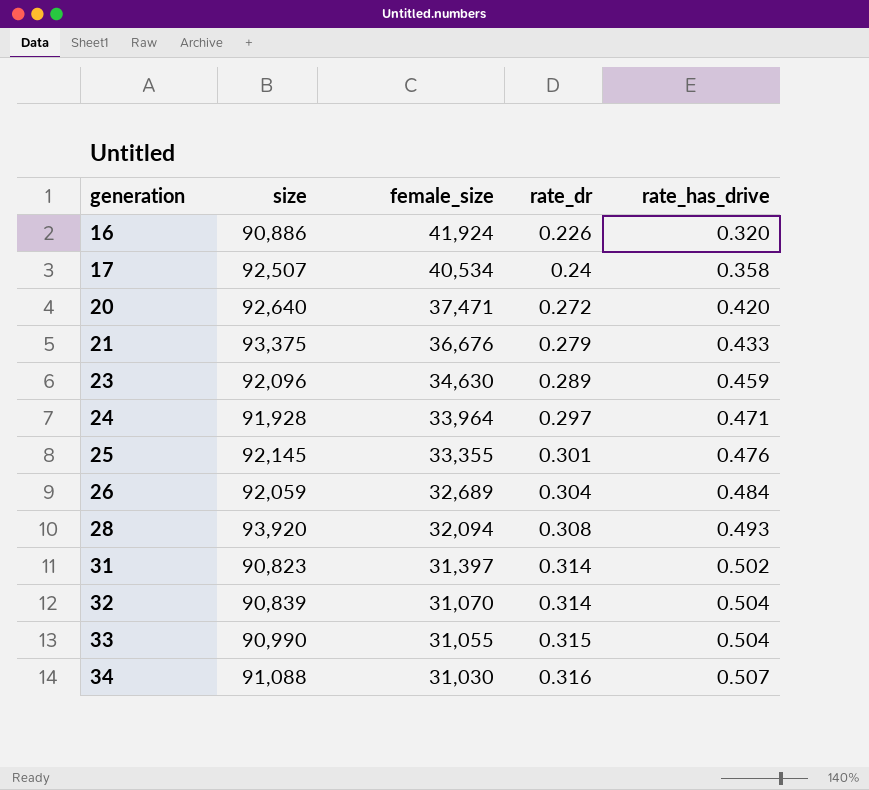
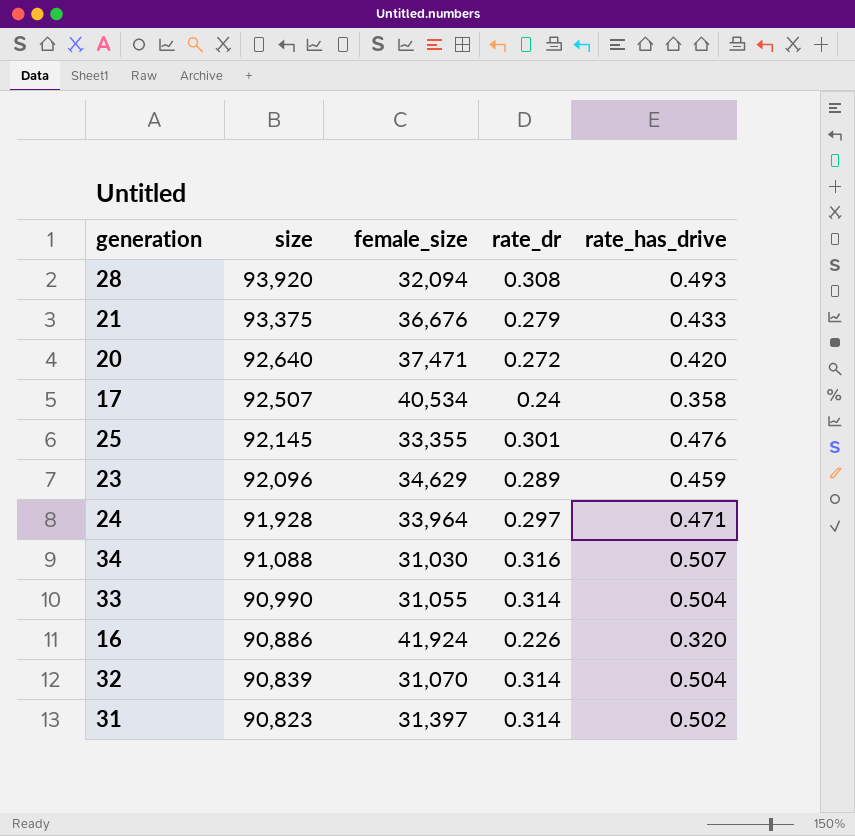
row order: generation ascending -> size descending
row 26: 92,059 | 32,689 | 0.304 | 0.484 -> none
23 | female_size: 34,630 -> 34,629
33 | rate_dr: 0.315 -> 0.314

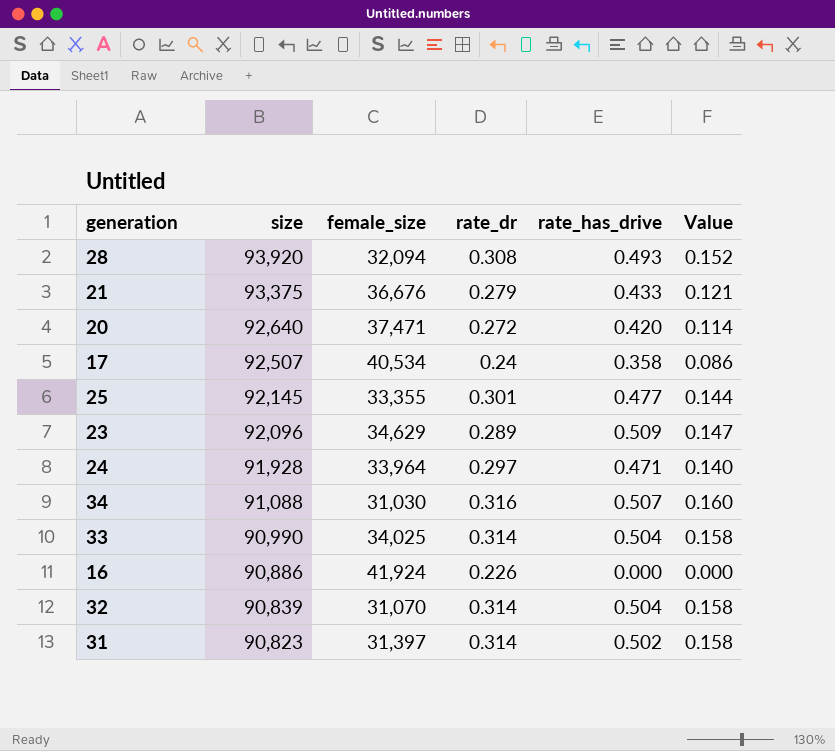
column Value | formula: none -> [rate_dr] * [rate_has_drive]
25 | rate_has_drive: 0.476 -> 0.477
23 | rate_has_drive: 0.459 -> 0.509
33 | female_size: 31,055 -> 34,025
16 | rate_has_drive: 0.320 -> 0.000

